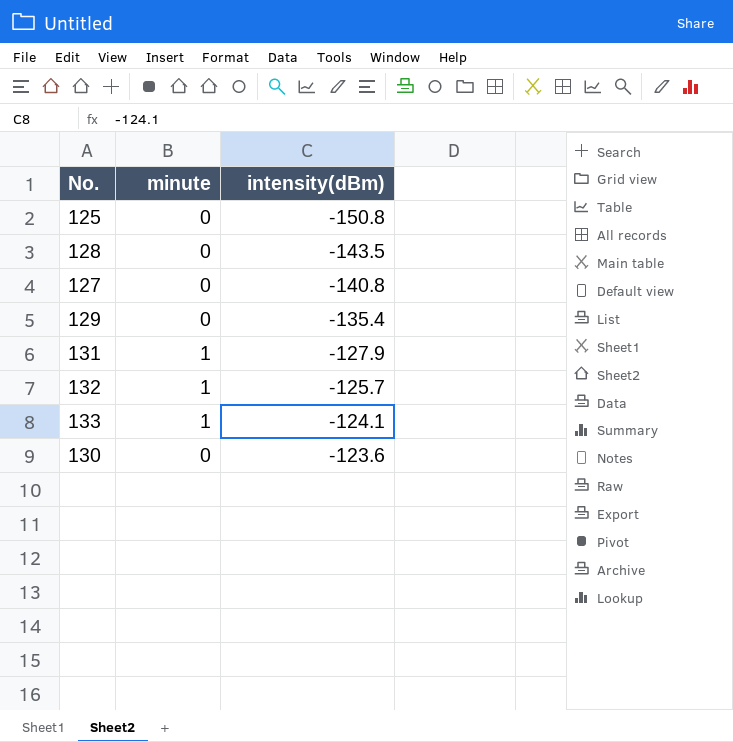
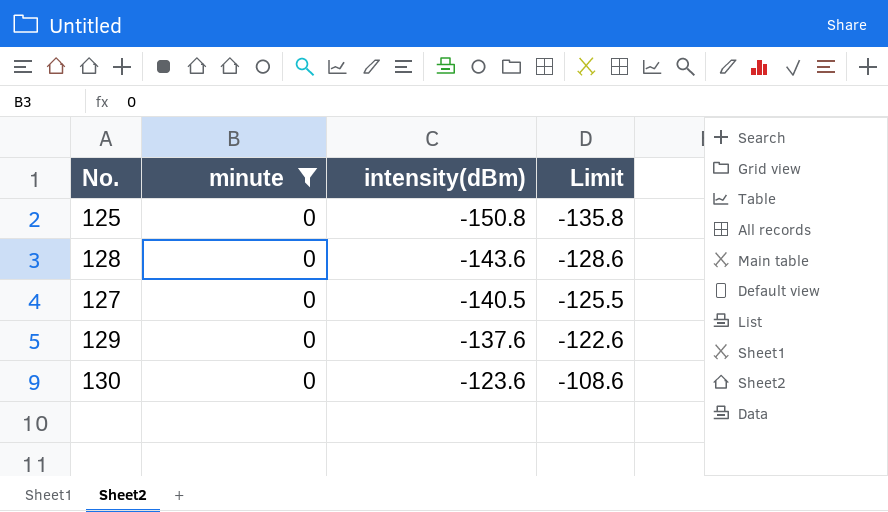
filter: none -> minute = 0
column Limit | formula: none -> [intensity(dBm)] + 15
128 | intensity(dBm): -143.5 -> -143.6
127 | intensity(dBm): -140.8 -> -140.5
129 | intensity(dBm): -135.4 -> -137.6

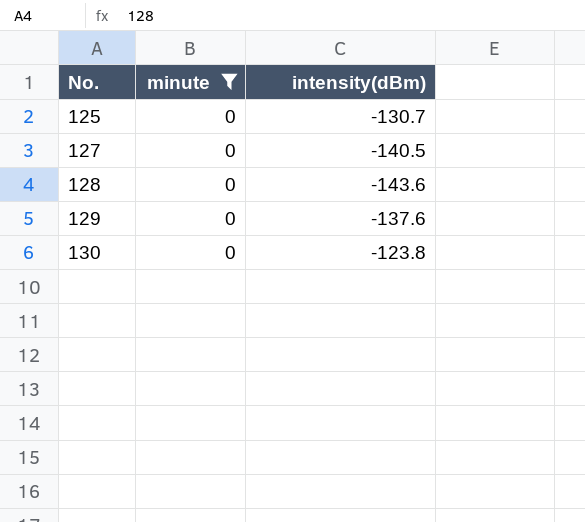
row order: intensity(dBm) ascending -> No. ascending
column Limit | formula: [intensity(dBm)] + 15 -> none
125 | intensity(dBm): -150.8 -> -130.7
130 | intensity(dBm): -123.6 -> -123.8

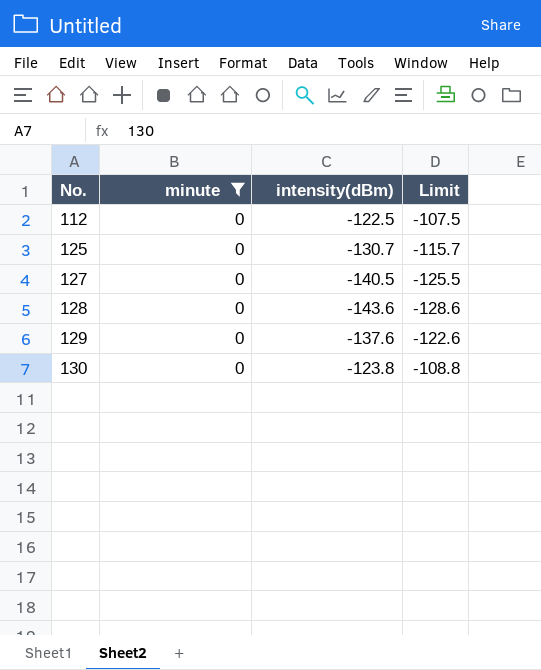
column Limit | formula: none -> [intensity(dBm)] + 15
row 112: none -> 0 | -122.5 | -107.5

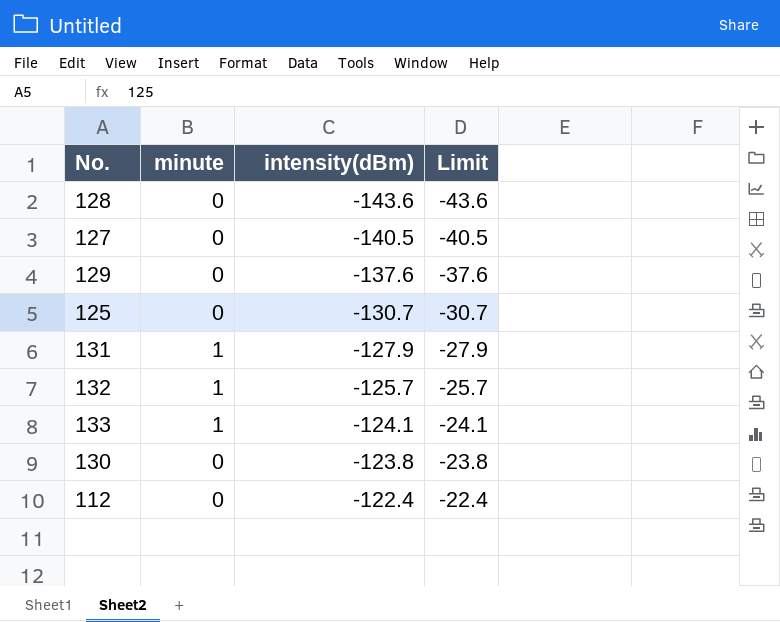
filter: minute = 0 -> none
row order: No. ascending -> intensity(dBm) ascending
column Limit | formula: [intensity(dBm)] + 15 -> [intensity(dBm)] + 100
112 | intensity(dBm): -122.5 -> -122.4

